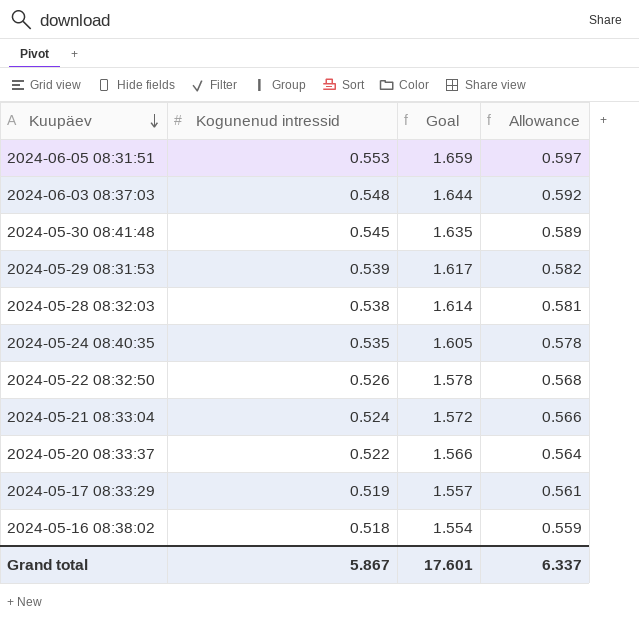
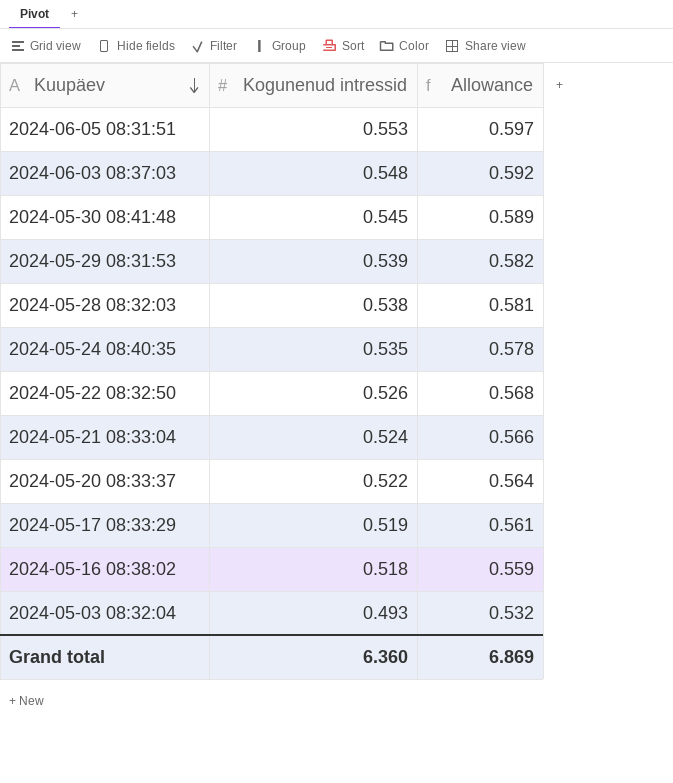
column Goal | formula: [Kogunenud intressid] * 3 -> none
row 2024-05-03 08:32:04: none -> 0.493 | 0.532
Grand total | Kogunenud intressid: 5.867 -> 6.360
Grand total | Allowance: 6.337 -> 6.869

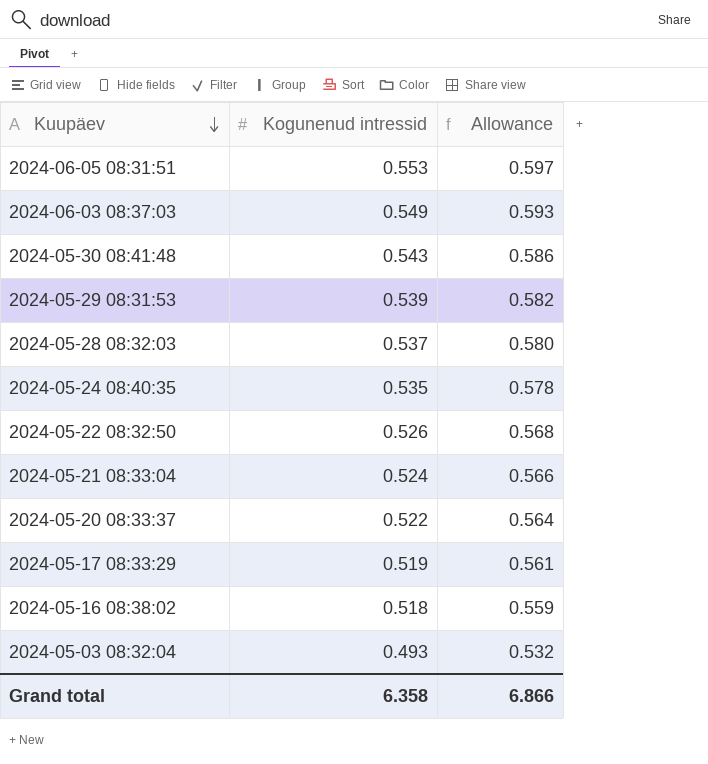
2024-06-03 08:37:03 | Kogunenud intressid: 0.548 -> 0.549
2024-06-03 08:37:03 | Allowance: 0.592 -> 0.593
2024-05-30 08:41:48 | Kogunenud intressid: 0.545 -> 0.543
2024-05-30 08:41:48 | Allowance: 0.589 -> 0.586
2024-05-28 08:32:03 | Kogunenud intressid: 0.538 -> 0.537
2024-05-28 08:32:03 | Allowance: 0.581 -> 0.580
Grand total | Kogunenud intressid: 6.360 -> 6.358
Grand total | Allowance: 6.869 -> 6.866

